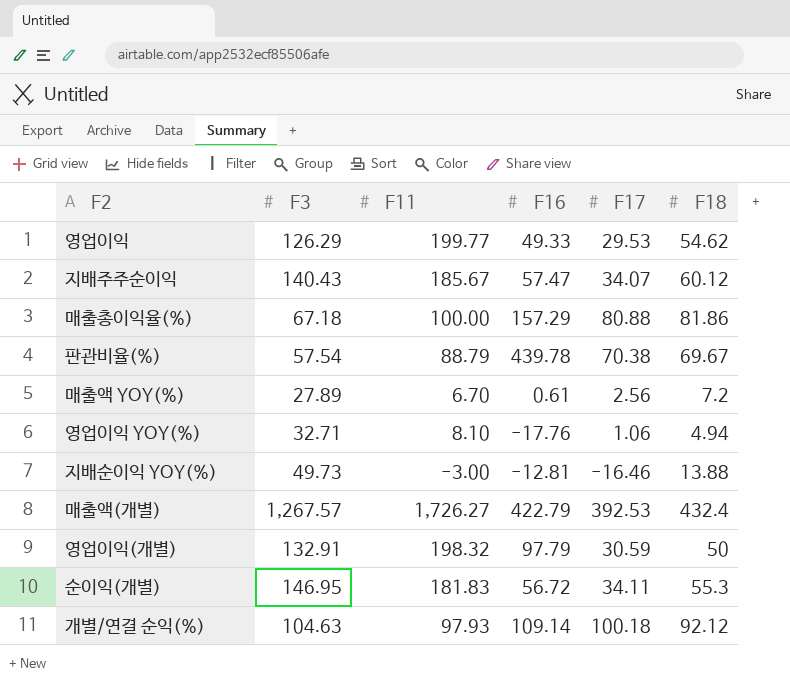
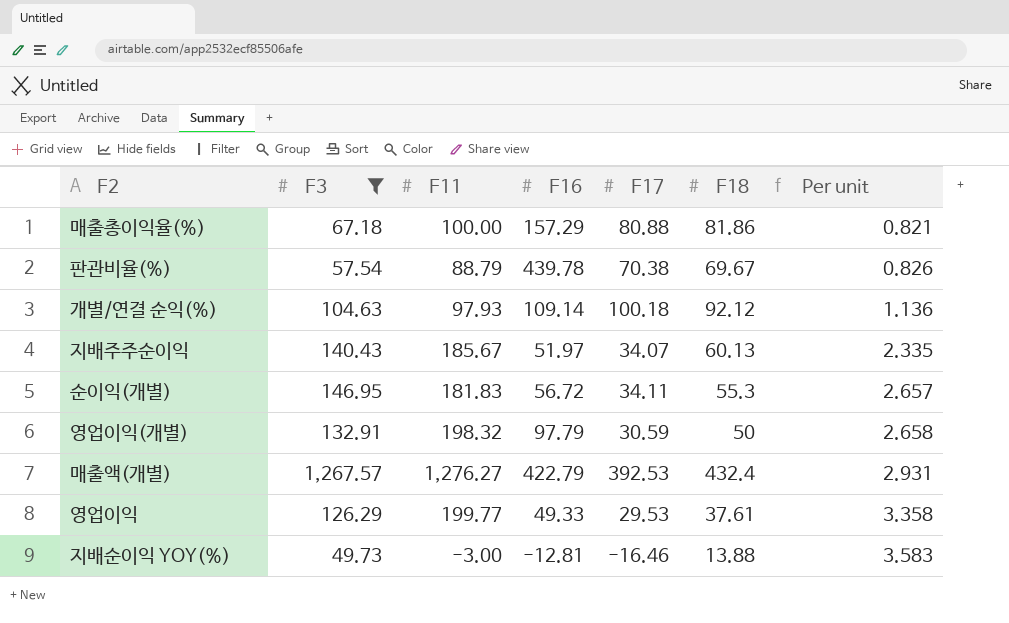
filter: none -> F3 >= 49.73
row order: none -> Per unit ascending
column Per unit | formula: none -> [F3] / [F18]
지배주주순이익 | F16: 57.47 -> 51.97
지배주주순이익 | F18: 60.12 -> 60.13
매출액(개별) | F11: 1,726.27 -> 1,276.27
영업이익 | F18: 54.62 -> 37.61

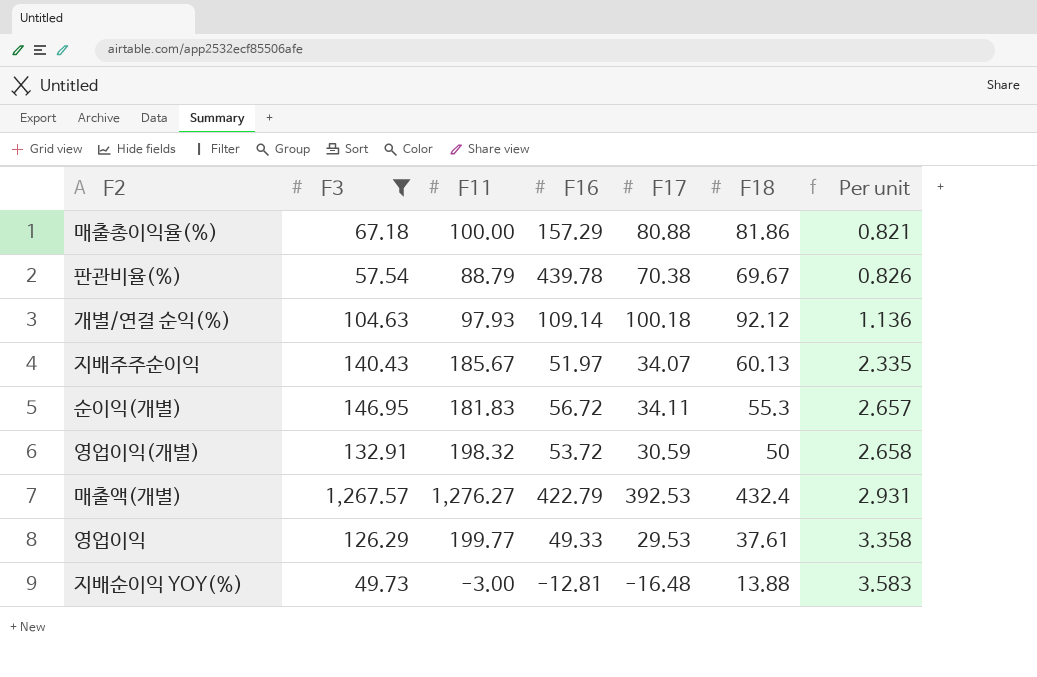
영업이익(개별) | F16: 97.79 -> 53.72
지배순이익 YOY(%) | F17: -16.46 -> -16.48

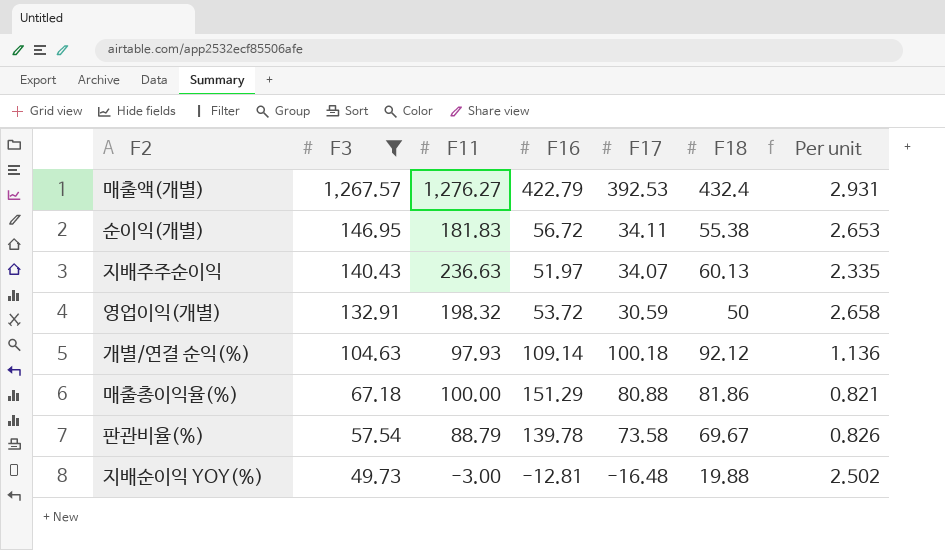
row order: Per unit ascending -> F3 descending
row 영업이익: 126.29 | 199.77 | 49.33 | 29.53 | 37.61 | 3.358 -> none
순이익(개별) | F18: 55.3 -> 55.38
순이익(개별) | Per unit: 2.657 -> 2.653
지배주주순이익 | F11: 185.67 -> 236.63
매출총이익율(%) | F16: 157.29 -> 151.29
판관비율(%) | F16: 439.78 -> 139.78
판관비율(%) | F17: 70.38 -> 73.58
지배순이익 YOY(%) | F18: 13.88 -> 19.88
지배순이익 YOY(%) | Per unit: 3.583 -> 2.502

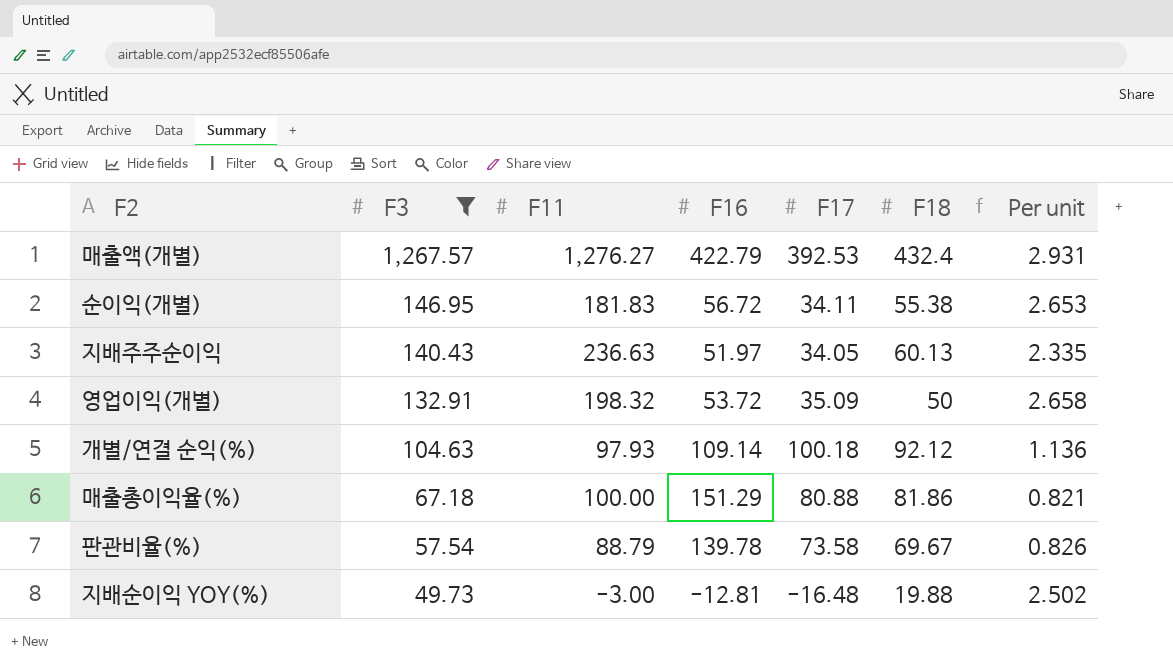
지배주주순이익 | F17: 34.07 -> 34.05
영업이익(개별) | F17: 30.59 -> 35.09

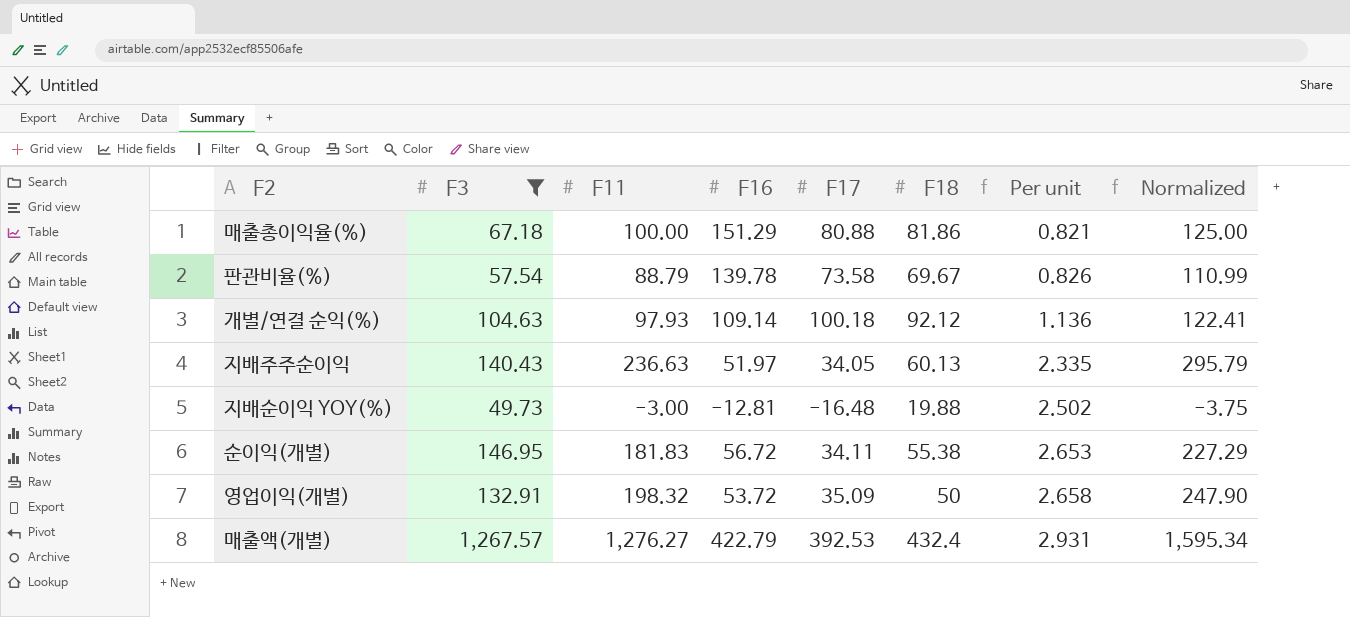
row order: F3 descending -> Per unit ascending
column Normalized | formula: none -> [F11] * 1.25

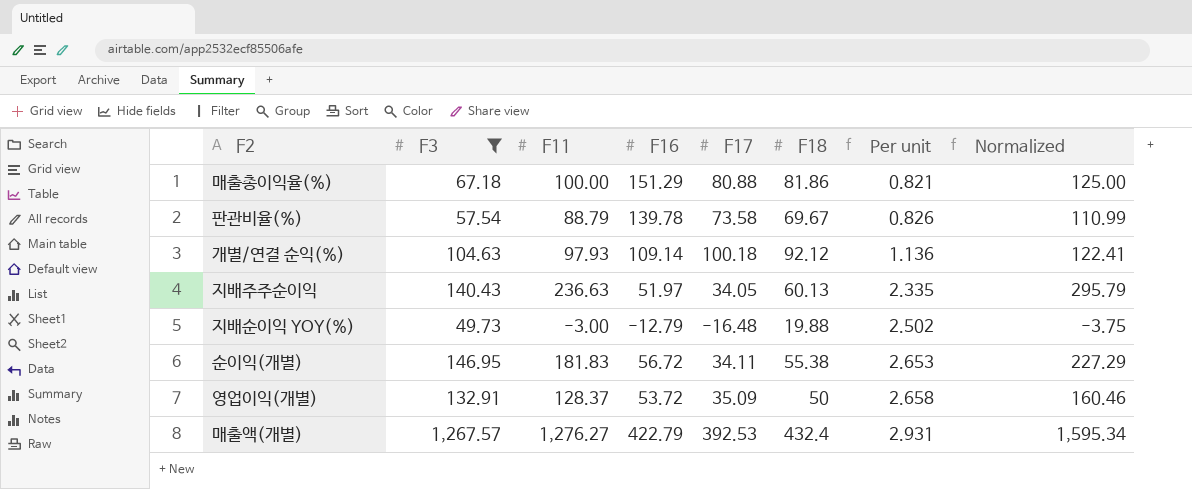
지배순이익 YOY(%) | F16: -12.81 -> -12.79
영업이익(개별) | F11: 198.32 -> 128.37
영업이익(개별) | Normalized: 247.90 -> 160.46

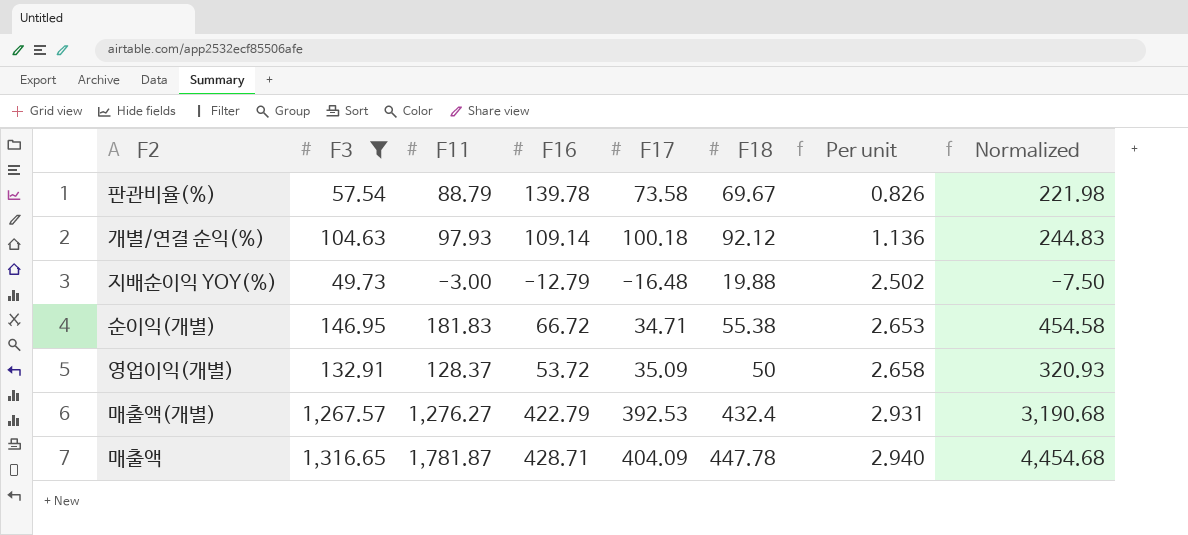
column Normalized | formula: [F11] * 1.25 -> [F11] * 2.5
row 매출총이익율(%): 67.18 | 100.00 | 151.29 | 80.88 | 81.86 | 0.821 | 125.00 -> none
row 지배주주순이익: 140.43 | 236.63 | 51.97 | 34.05 | 60.13 | 2.335 | 295.79 -> none
순이익(개별) | F16: 56.72 -> 66.72
순이익(개별) | F17: 34.11 -> 34.71
row 매출액: none -> 1,316.65 | 1,781.87 | 428.71 | 404.09 | 447.78 | 2.940 | 4,454.68

